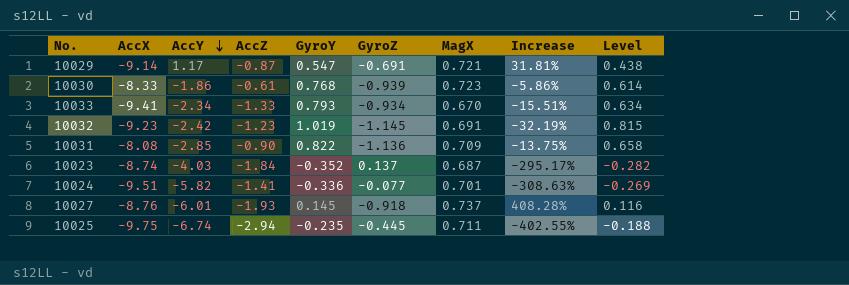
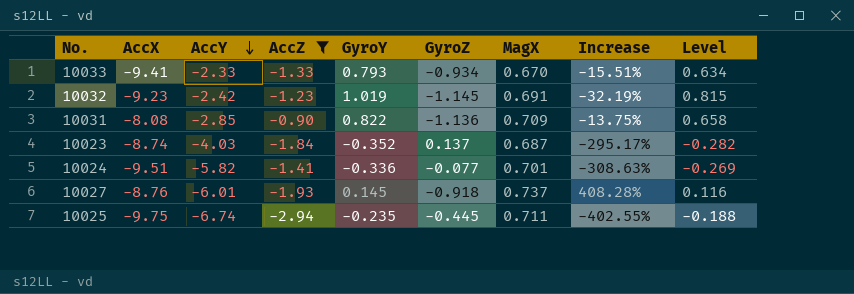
filter: none -> AccZ <= -0.90
10033 | AccY: -2.34 -> -2.33

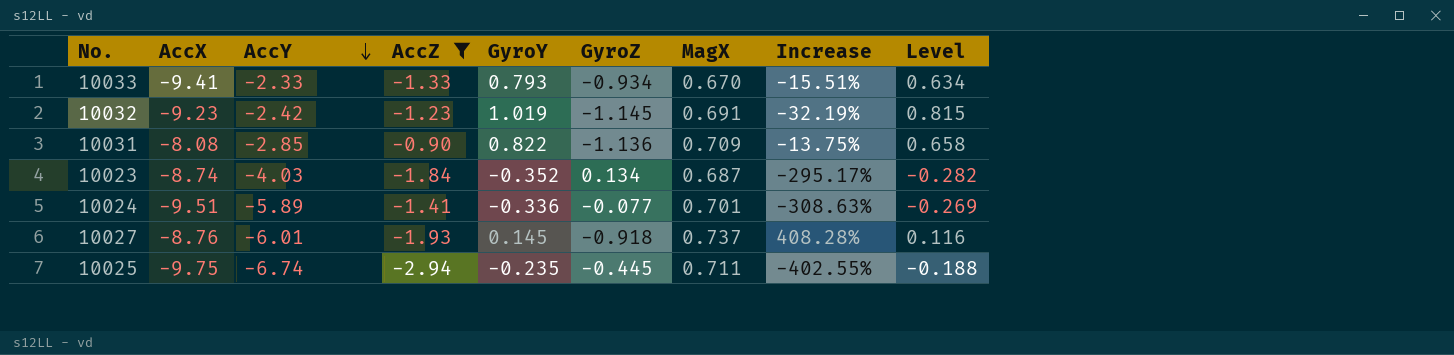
10023 | GyroZ: 0.137 -> 0.134
10024 | AccY: -5.82 -> -5.89

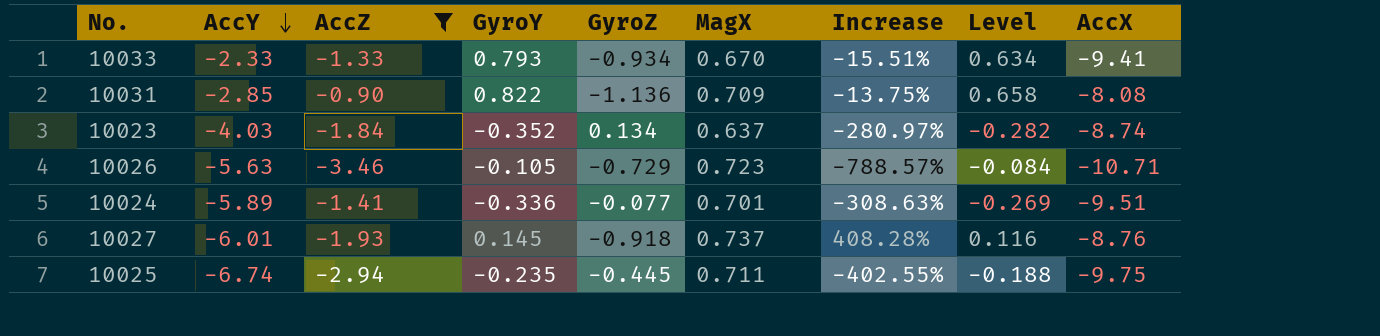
column AccX | position: 2 -> 9
row 10032: -9.23 | -2.42 | -1.23 | 1.019 | -1.145 | 0.691 | -32.19% | 0.815 -> none
10023 | MagX: 0.687 -> 0.637
10023 | Increase: -295.17% -> -280.97%
row 10026: none -> -5.63 | -3.46 | -0.105 | -0.729 | 0.723 | -788.57% | -0.084 | -10.71

